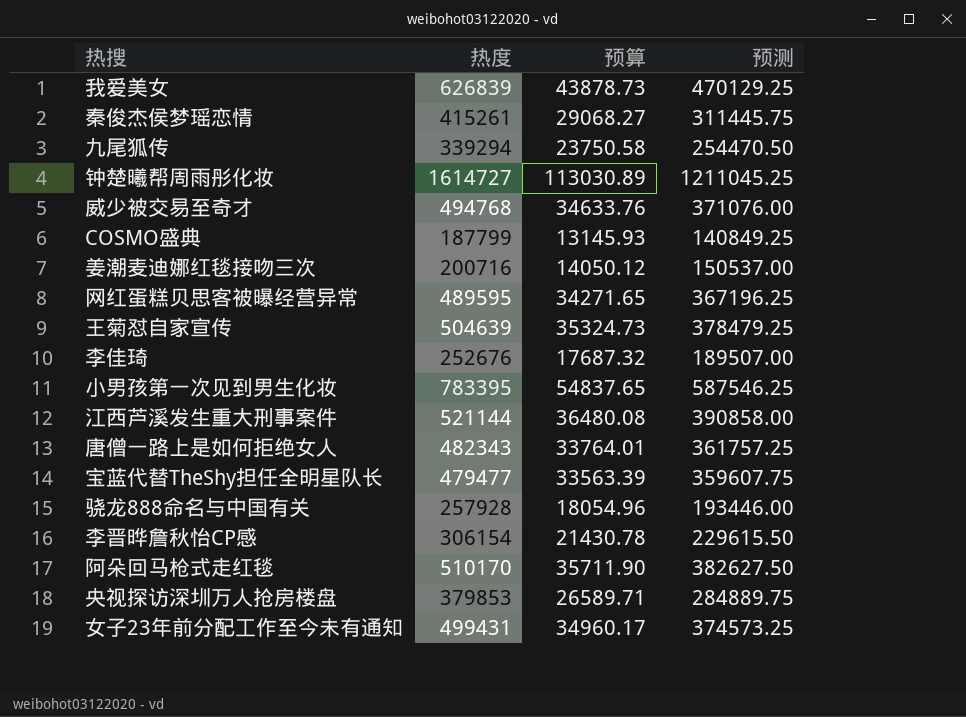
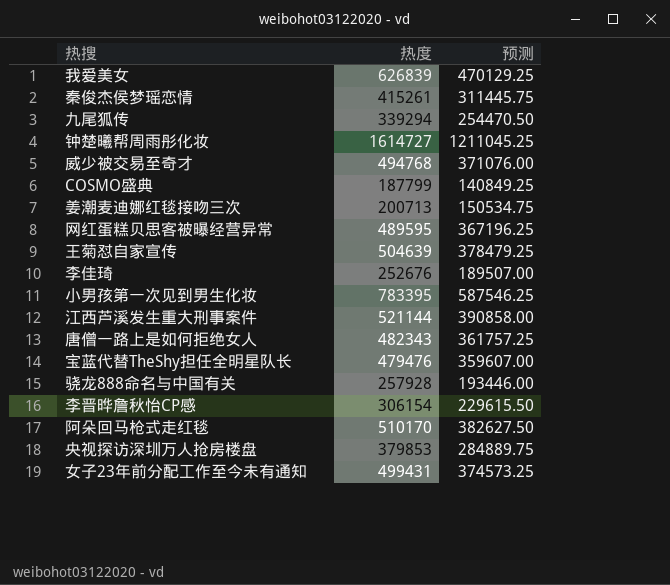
column 预算 | formula: [热度] * 0.07 -> none
姜潮麦迪娜红毯接吻三次 | 热度: 200716 -> 200713
姜潮麦迪娜红毯接吻三次 | 预测: 150537.00 -> 150534.75
宝蓝代替TheShy担任全明星队长 | 热度: 479477 -> 479476
宝蓝代替TheShy担任全明星队长 | 预测: 359607.75 -> 359607.00

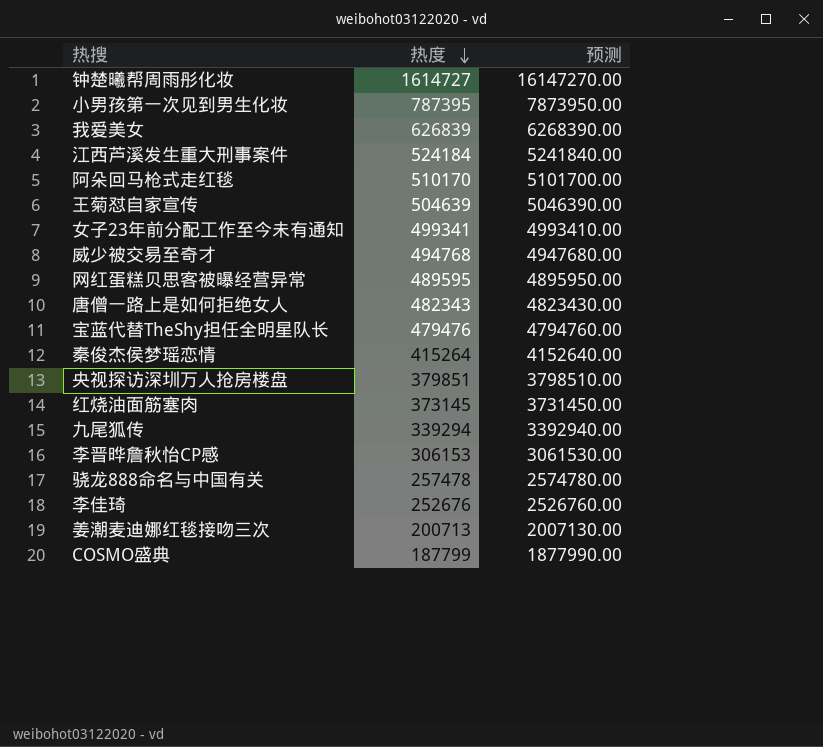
row order: none -> 热度 descending
column 预测 | formula: [热度] * 0.75 -> [热度] * 10
小男孩第一次见到男生化妆 | 热度: 783395 -> 787395
江西芦溪发生重大刑事案件 | 热度: 521144 -> 524184
女子23年前分配工作至今未有通知 | 热度: 499431 -> 499341
秦俊杰侯梦瑶恋情 | 热度: 415261 -> 415264
央视探访深圳万人抢房楼盘 | 热度: 379853 -> 379851
row 红烧油面筋塞肉: none -> 373145 | 3731450.00
李晋晔詹秋怡CP感 | 热度: 306154 -> 306153
骁龙888命名与中国有关 | 热度: 257928 -> 257478

